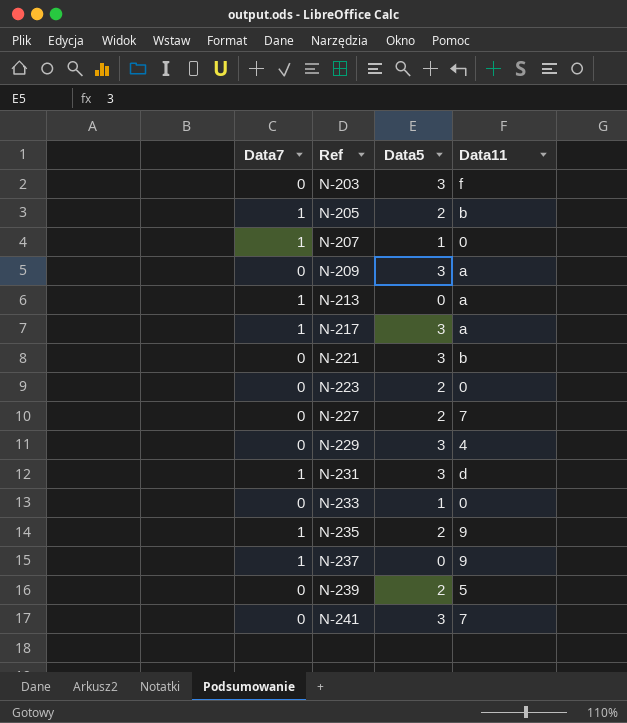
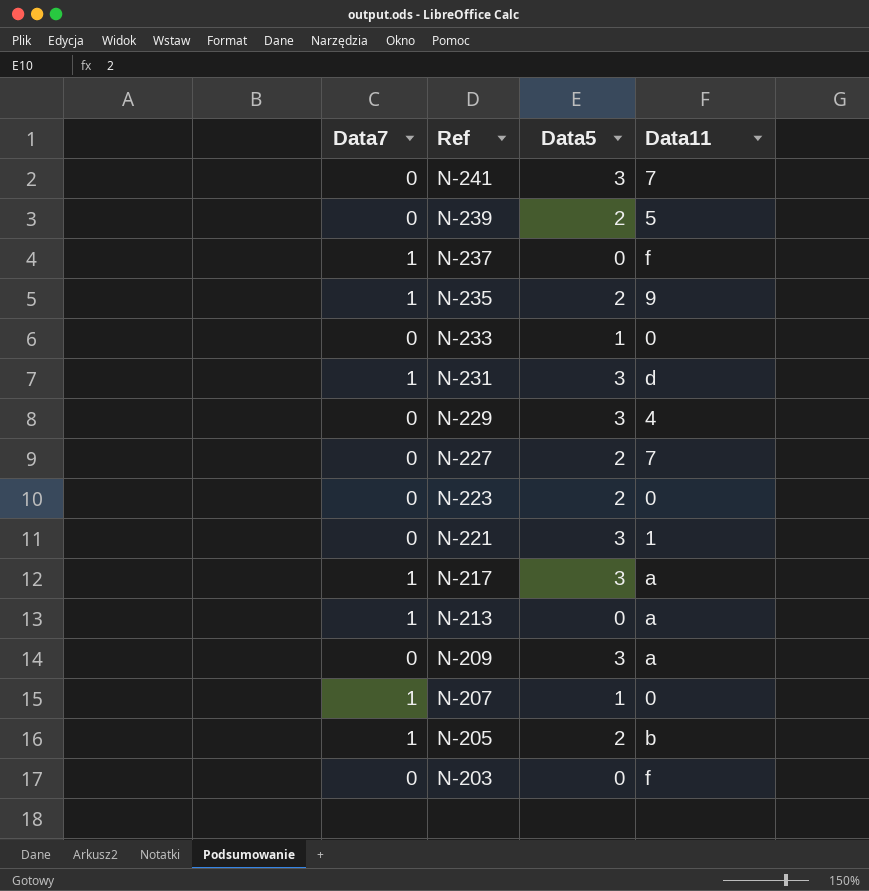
row order: Ref ascending -> Ref descending
N-237 | Data11: 9 -> f
N-221 | Data11: b -> 1
N-203 | Data5: 3 -> 0

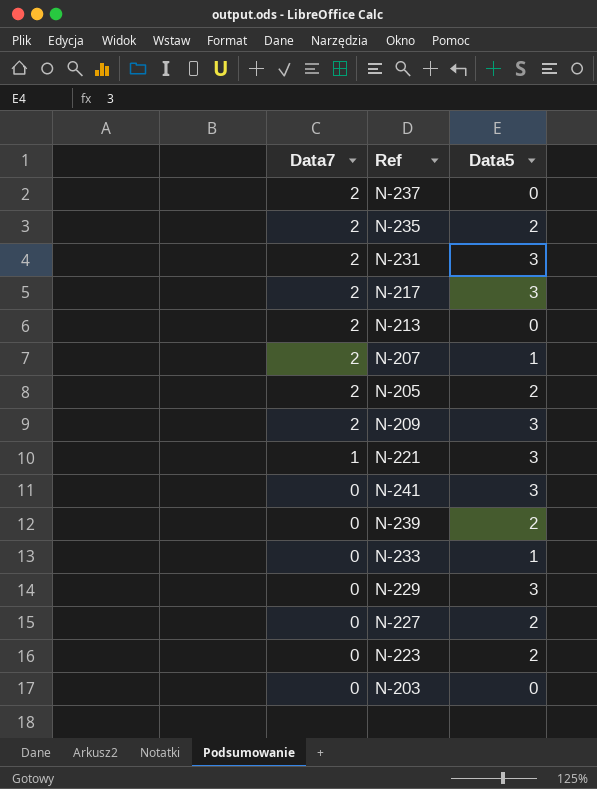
row order: Ref descending -> Data7 descending
column Data11 | position: 4 -> none
N-237 | Data7: 1 -> 2
N-235 | Data7: 1 -> 2
N-231 | Data7: 1 -> 2
N-217 | Data7: 1 -> 2
N-213 | Data7: 1 -> 2
N-207 | Data7: 1 -> 2
N-205 | Data7: 1 -> 2
N-209 | Data7: 0 -> 2
N-221 | Data7: 0 -> 1

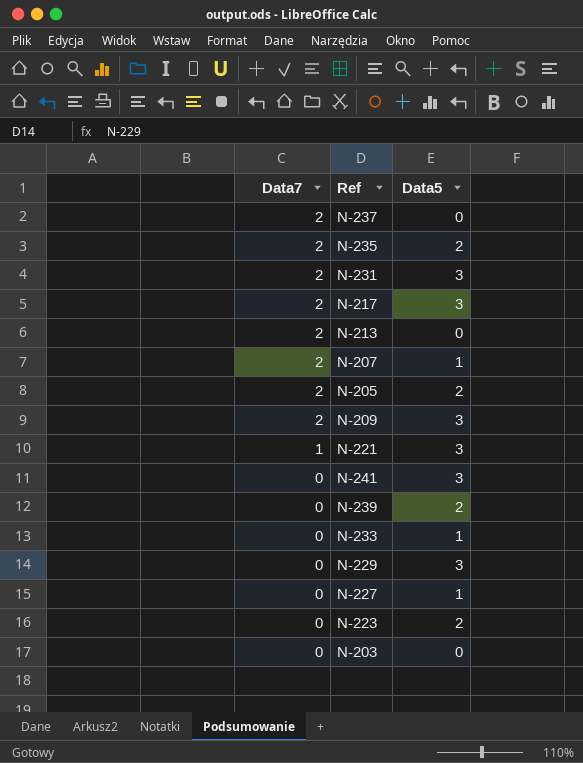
N-227 | Data5: 2 -> 1

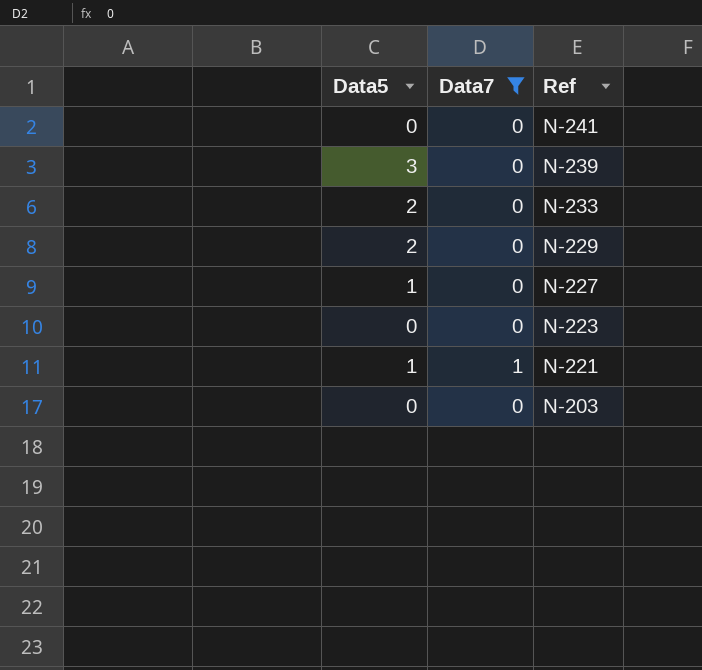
filter: none -> Data7 != 2
row order: Data7 descending -> Ref descending
column Data5 | position: 3 -> 1
N-241 | Data5: 3 -> 0
N-239 | Data5: 2 -> 3
N-233 | Data5: 1 -> 2
N-229 | Data5: 3 -> 2
N-223 | Data5: 2 -> 0
N-221 | Data5: 3 -> 1

